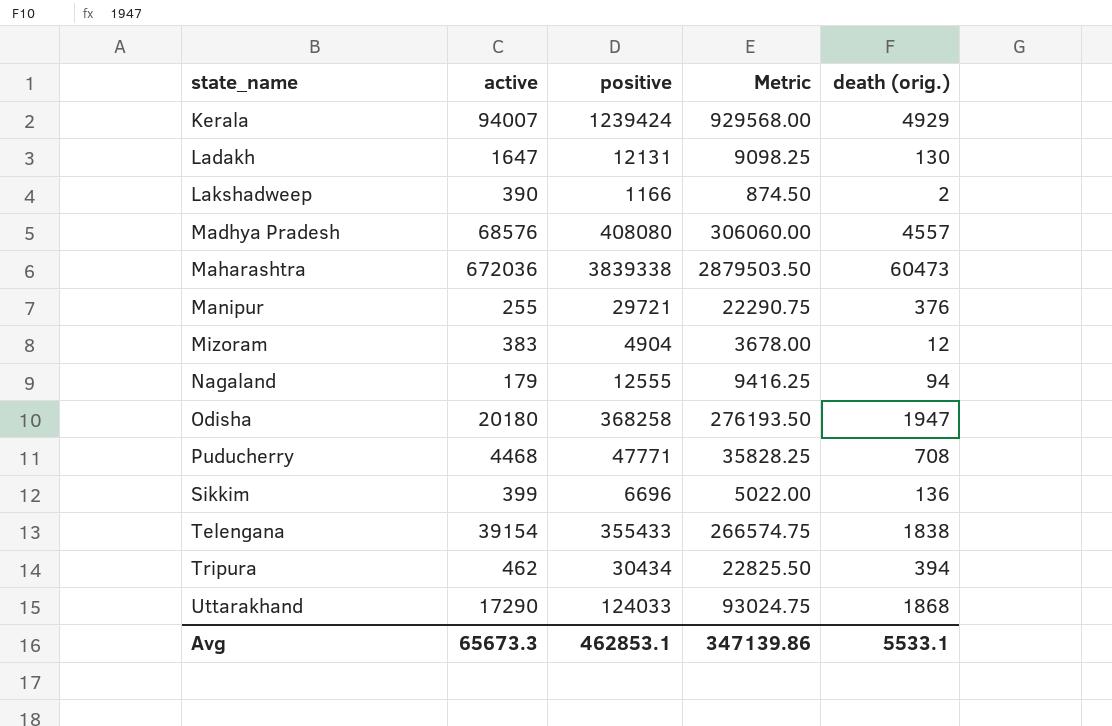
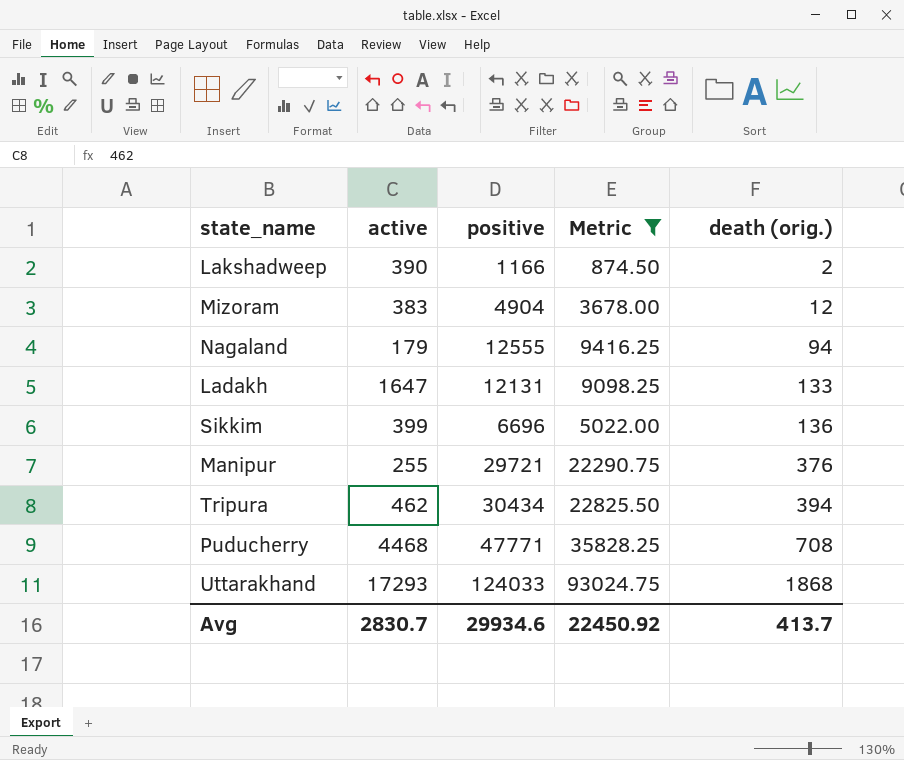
filter: none -> Metric <= 93024.75
row order: state_name ascending -> death (orig.) ascending
Ladakh | death (orig.): 130 -> 133
Uttarakhand | active: 17290 -> 17293
Avg | active: 65673.3 -> 2830.7
Avg | positive: 462853.1 -> 29934.6
Avg | Metric: 347139.86 -> 22450.92
Avg | death (orig.): 5533.1 -> 413.7

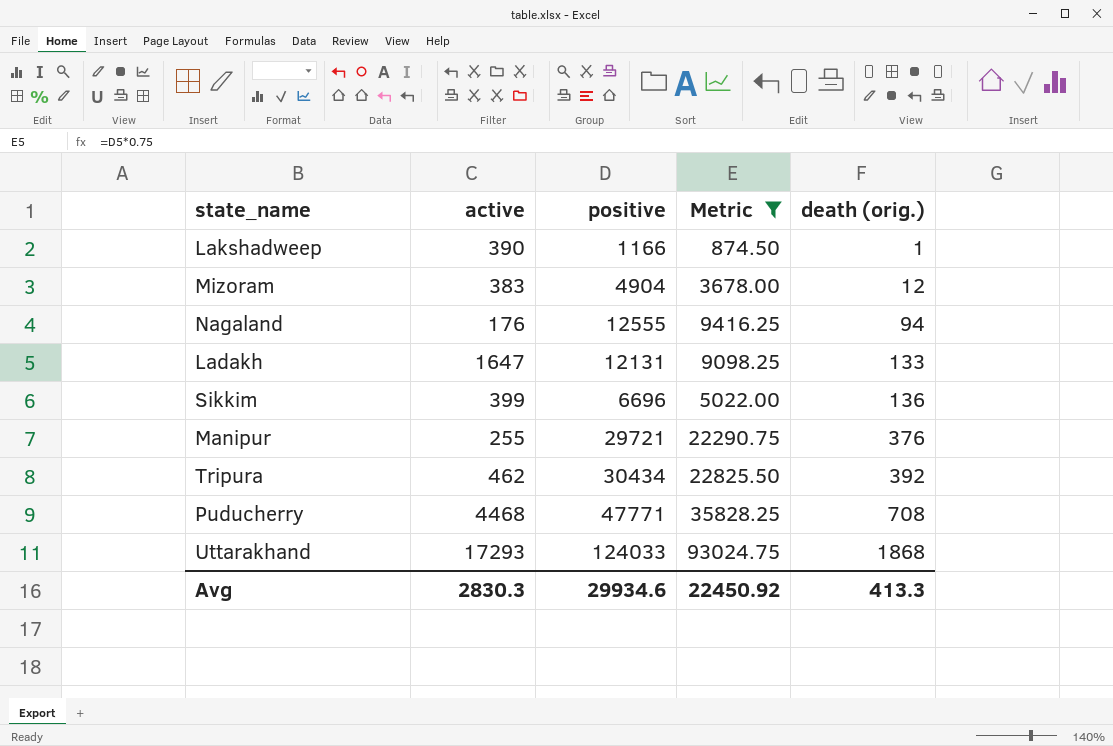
Lakshadweep | death (orig.): 2 -> 1
Nagaland | active: 179 -> 176
Tripura | death (orig.): 394 -> 392
Avg | active: 2830.7 -> 2830.3
Avg | death (orig.): 413.7 -> 413.3

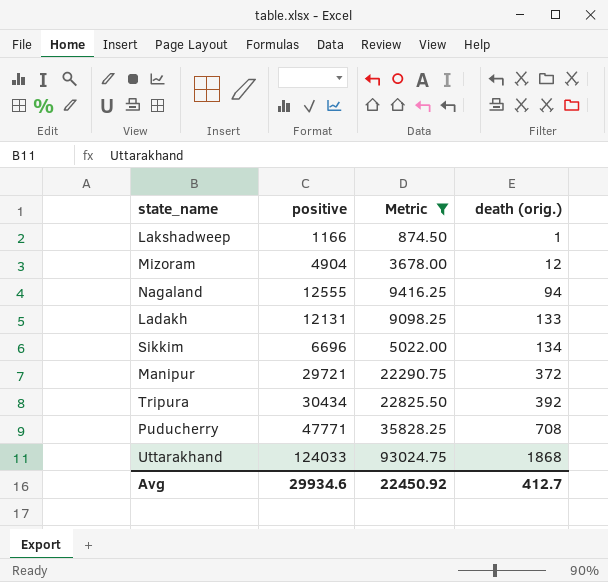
column active | position: 2 -> none
Sikkim | death (orig.): 136 -> 134
Manipur | death (orig.): 376 -> 372
Avg | death (orig.): 413.3 -> 412.7

